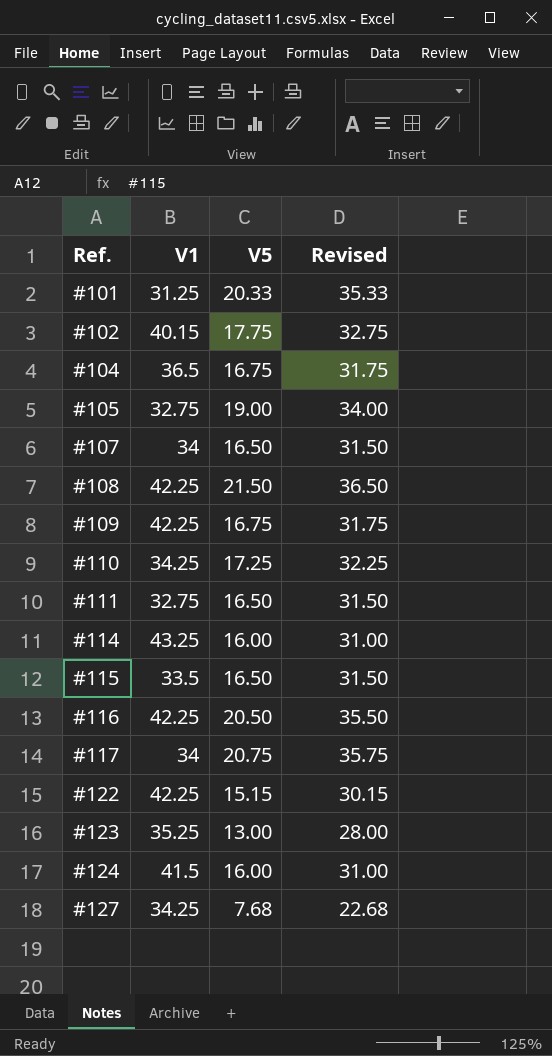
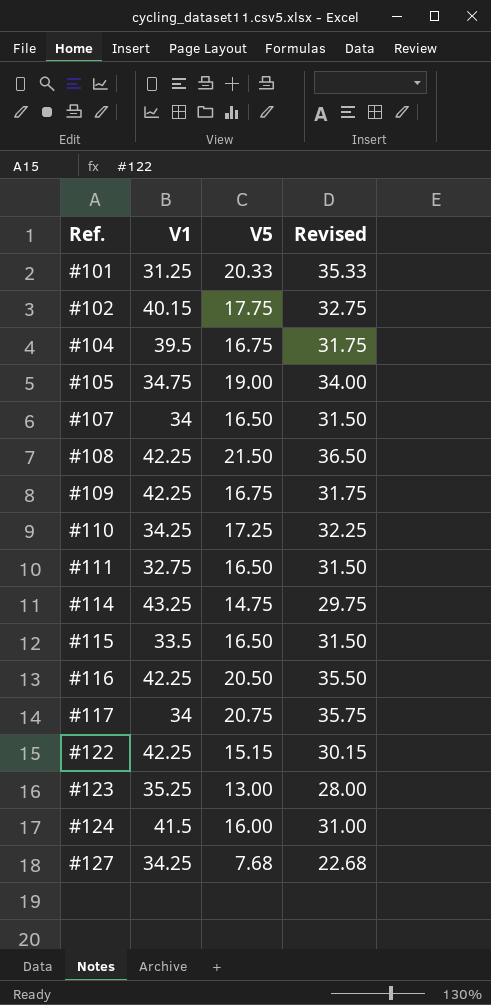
#104 | V1: 36.5 -> 39.5
#105 | V1: 32.75 -> 34.75
#114 | V5: 16.00 -> 14.75
#114 | Revised: 31.00 -> 29.75

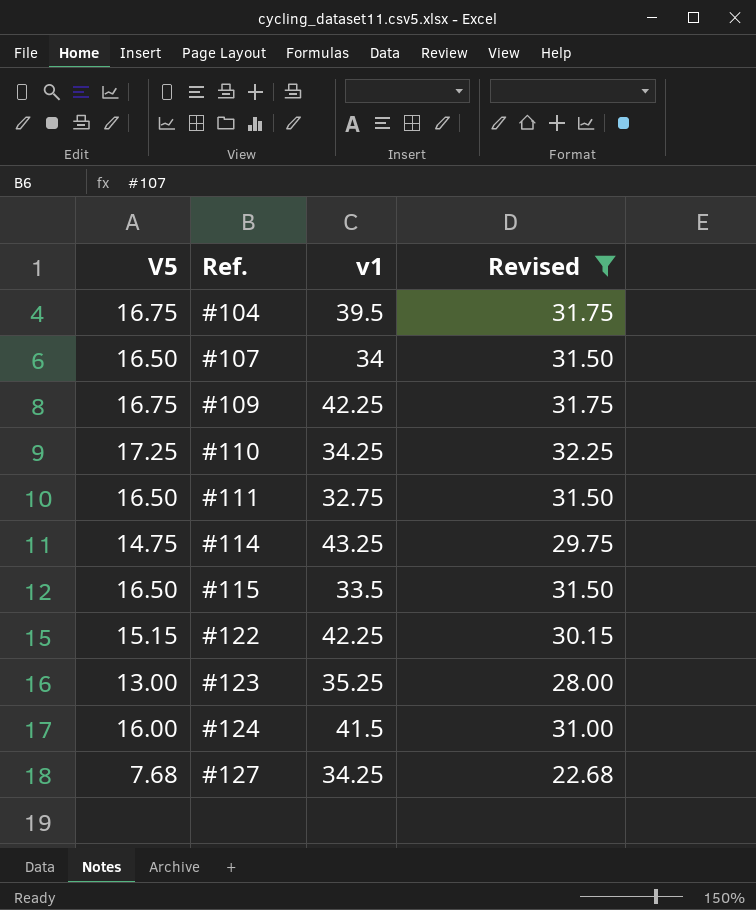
filter: none -> Revised <= 32.25
column V5 | position: 3 -> 1
column name: V1 -> v1

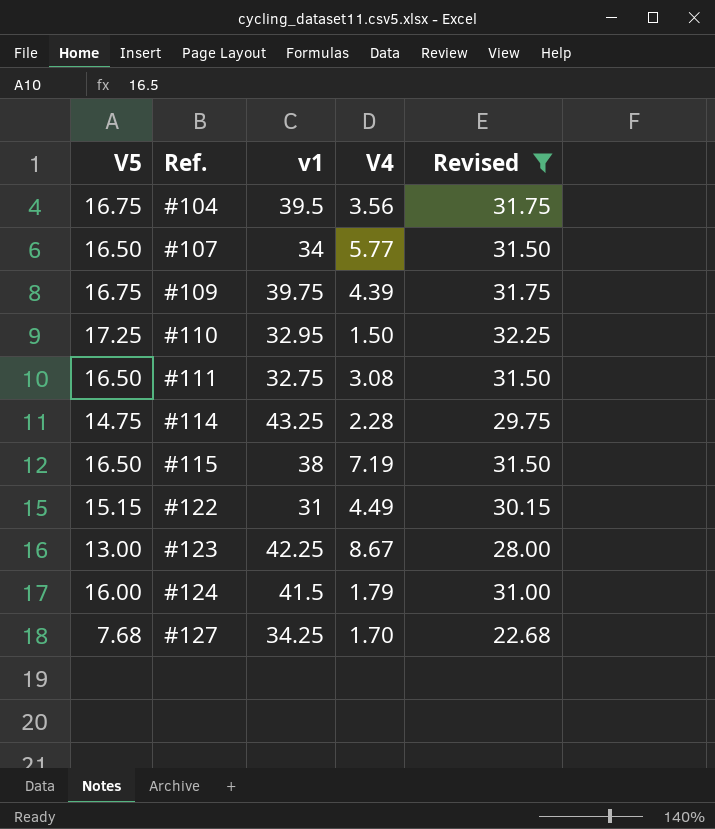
column V4 | position: none -> 4
#109 | v1: 42.25 -> 39.75
#110 | v1: 34.25 -> 32.95
#115 | v1: 33.5 -> 38
#122 | v1: 42.25 -> 31
#123 | v1: 35.25 -> 42.25

